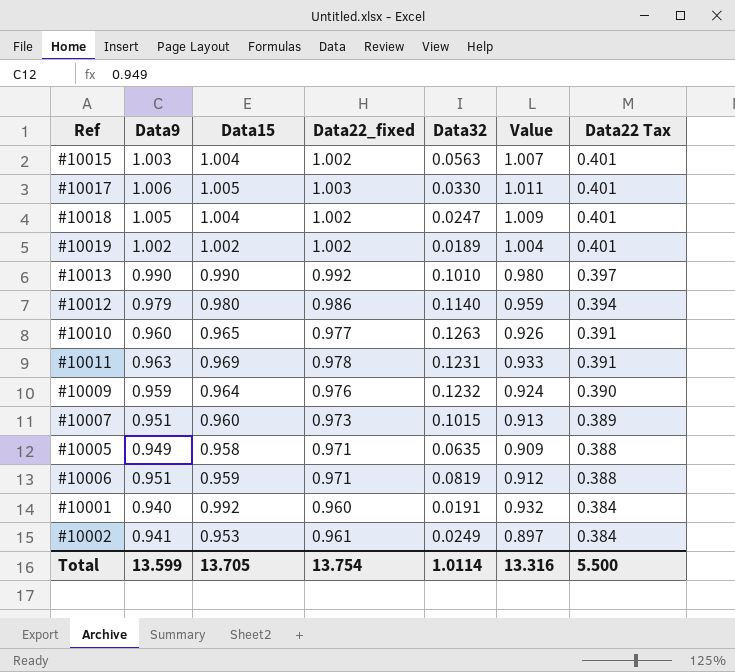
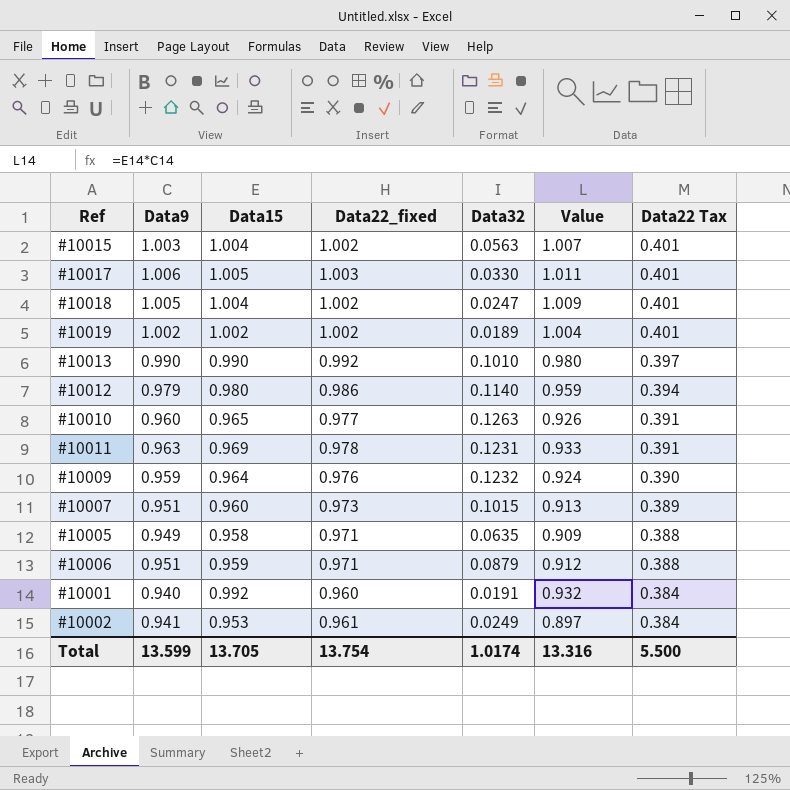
#10006 | Data32: 0.0819 -> 0.0879
Total | Data32: 1.0114 -> 1.0174

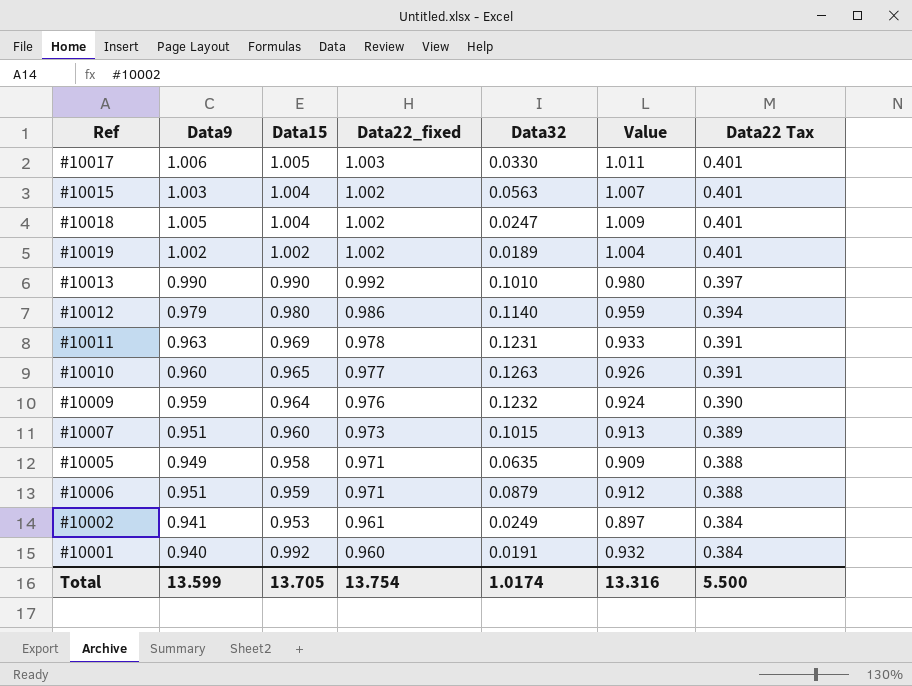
row order: Data22 Tax descending -> Data22_fixed descending

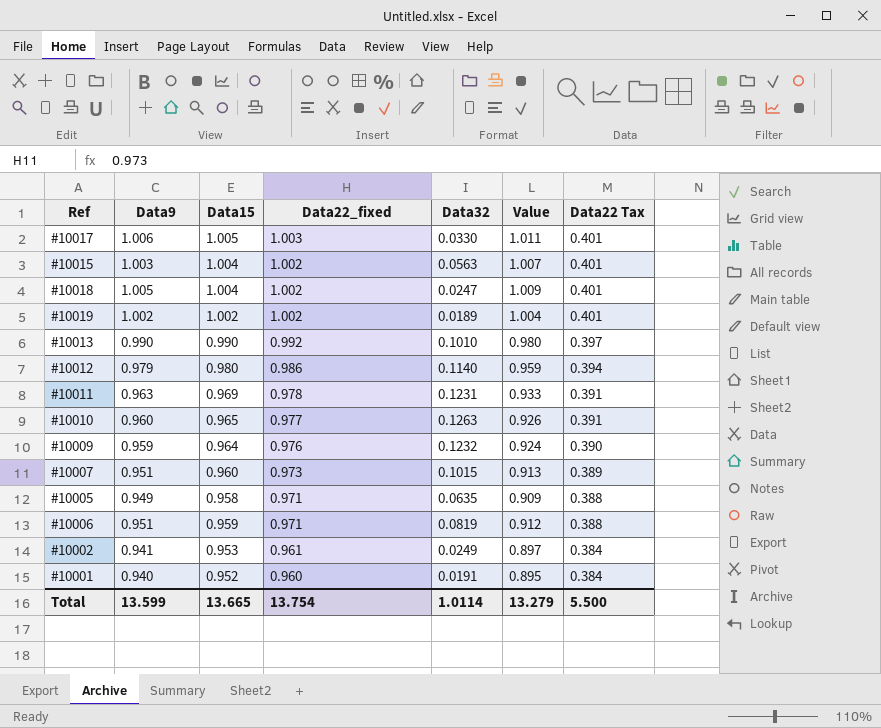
#10006 | Data32: 0.0879 -> 0.0819
#10001 | Data15: 0.992 -> 0.952
#10001 | Value: 0.932 -> 0.895
Total | Data15: 13.705 -> 13.665
Total | Data32: 1.0174 -> 1.0114
Total | Value: 13.316 -> 13.279

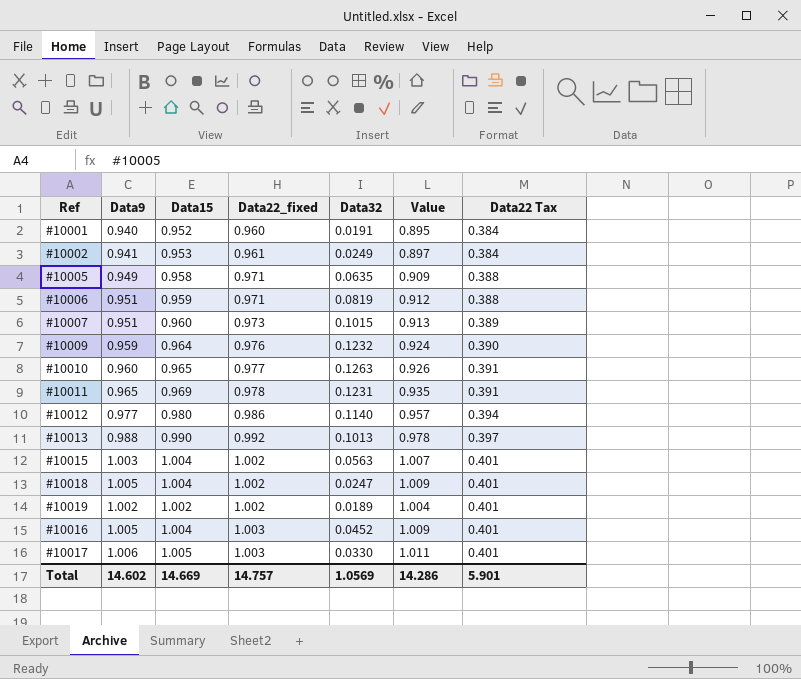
row order: Data22_fixed descending -> Data22_fixed ascending
#10011 | Data9: 0.963 -> 0.965
#10011 | Value: 0.933 -> 0.935
#10012 | Data9: 0.979 -> 0.977
#10012 | Value: 0.959 -> 0.957
#10013 | Data9: 0.990 -> 0.988
#10013 | Data32: 0.1010 -> 0.1013
#10013 | Value: 0.980 -> 0.978
row #10016: none -> 1.005 | 1.004 | 1.003 | 0.0452 | 1.009 | 0.401
Total | Data9: 13.599 -> 14.602
Total | Data15: 13.665 -> 14.669
Total | Data22_fixed: 13.754 -> 14.757
Total | Data32: 1.0114 -> 1.0569
Total | Value: 13.279 -> 14.286
Total | Data22 Tax: 5.500 -> 5.901

